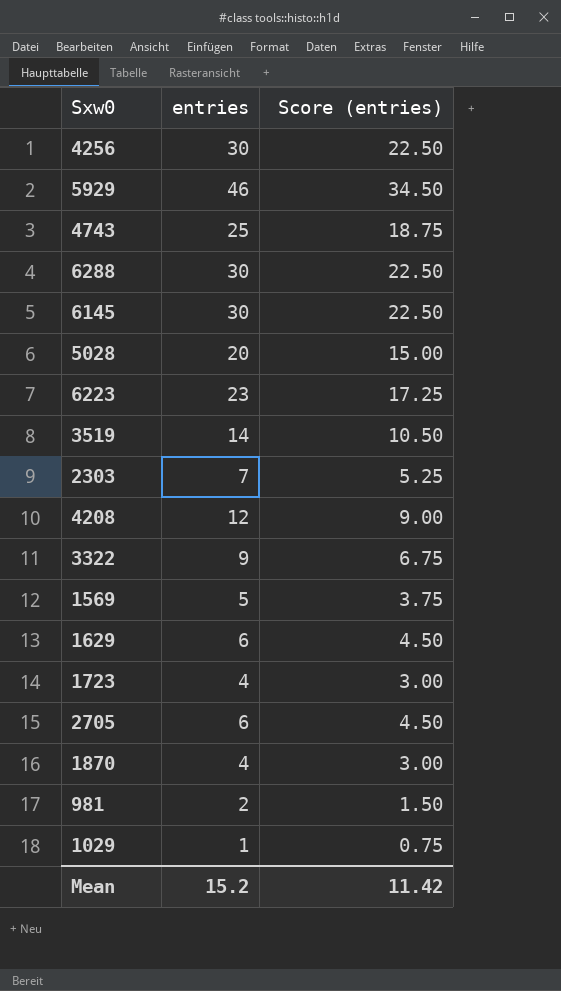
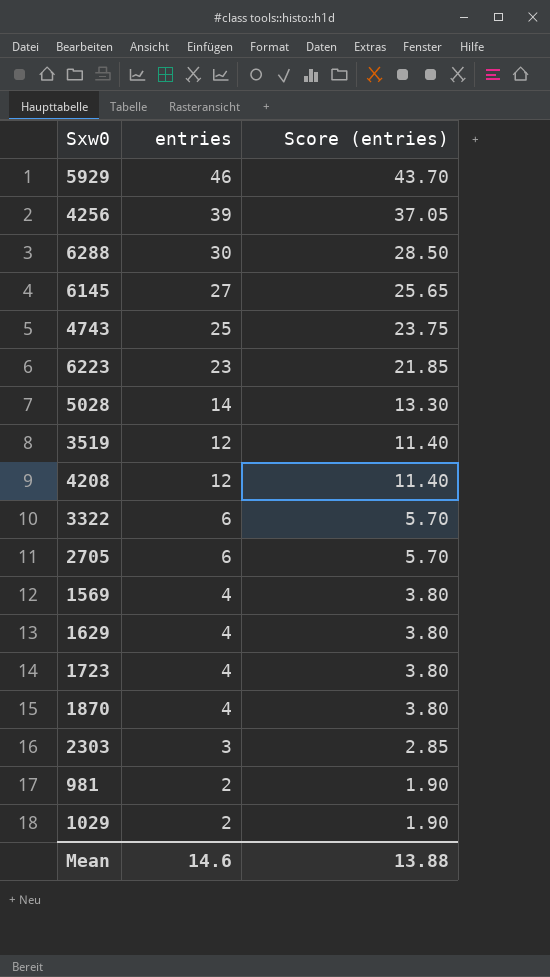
row order: none -> entries descending
column Score (entries) | formula: [entries] * 0.75 -> [entries] * 0.95
4256 | entries: 30 -> 39
6145 | entries: 30 -> 27
5028 | entries: 20 -> 14
3519 | entries: 14 -> 12
3322 | entries: 9 -> 6
1569 | entries: 5 -> 4
1629 | entries: 6 -> 4
2303 | entries: 7 -> 3
1029 | entries: 1 -> 2
Mean | entries: 15.2 -> 14.6
Mean | Score (entries): 11.42 -> 13.88

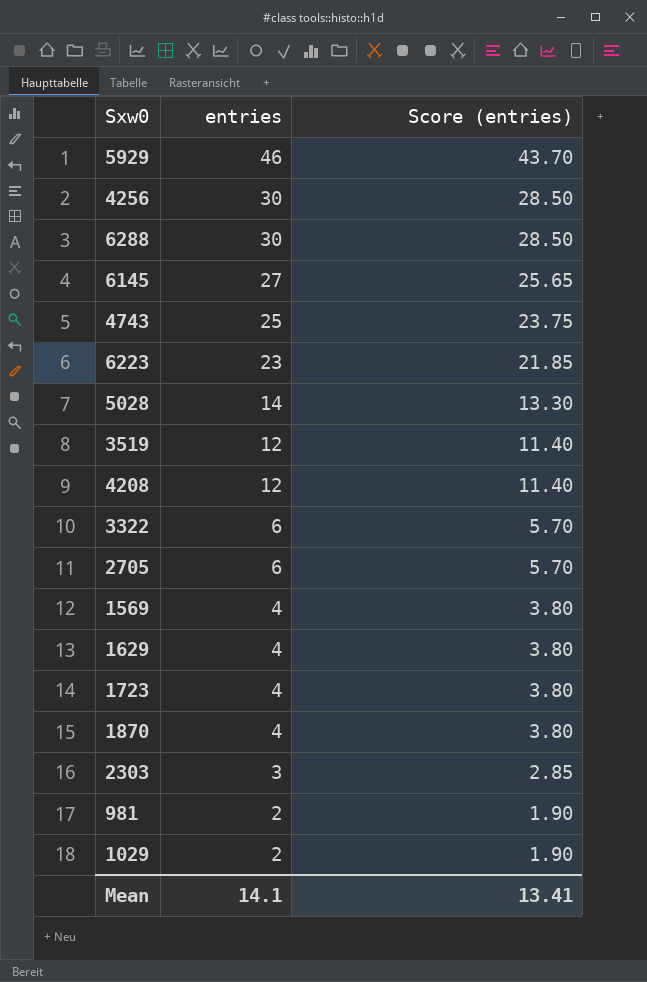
4256 | entries: 39 -> 30
4256 | Score (entries): 37.05 -> 28.50
Mean | entries: 14.6 -> 14.1
Mean | Score (entries): 13.88 -> 13.41

